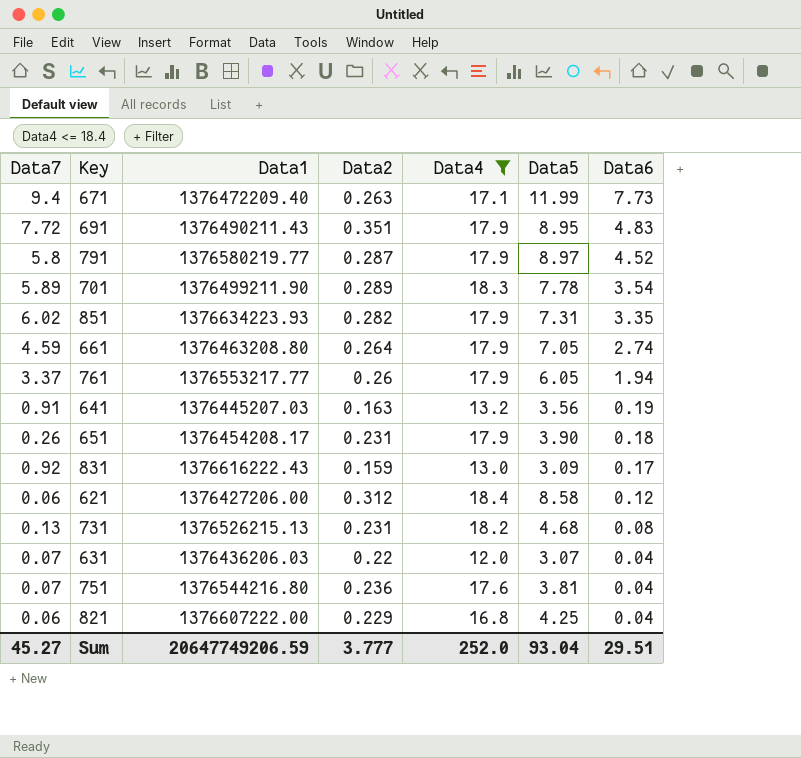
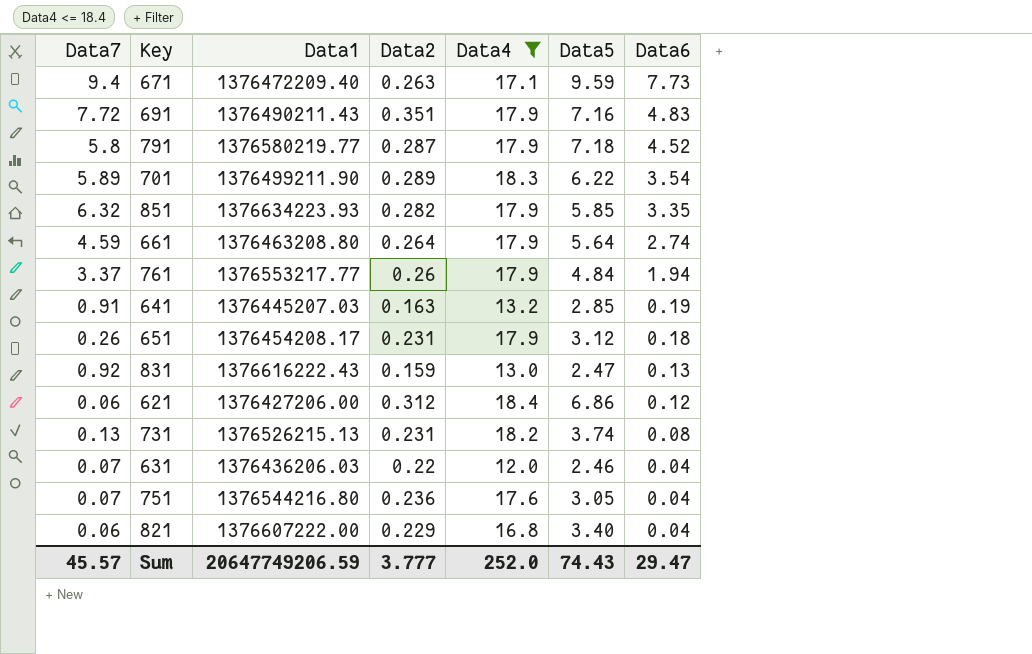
671 | Data5: 11.99 -> 9.59
691 | Data5: 8.95 -> 7.16
791 | Data5: 8.97 -> 7.18
701 | Data5: 7.78 -> 6.22
851 | Data7: 6.02 -> 6.32
851 | Data5: 7.31 -> 5.85
661 | Data5: 7.05 -> 5.64
761 | Data5: 6.05 -> 4.84
641 | Data5: 3.56 -> 2.85
651 | Data5: 3.90 -> 3.12
831 | Data5: 3.09 -> 2.47
831 | Data6: 0.17 -> 0.13
621 | Data5: 8.58 -> 6.86
731 | Data5: 4.68 -> 3.74
631 | Data5: 3.07 -> 2.46
751 | Data5: 3.81 -> 3.05
821 | Data5: 4.25 -> 3.40
Sum | Data7: 45.27 -> 45.57
Sum | Data5: 93.04 -> 74.43
Sum | Data6: 29.51 -> 29.47

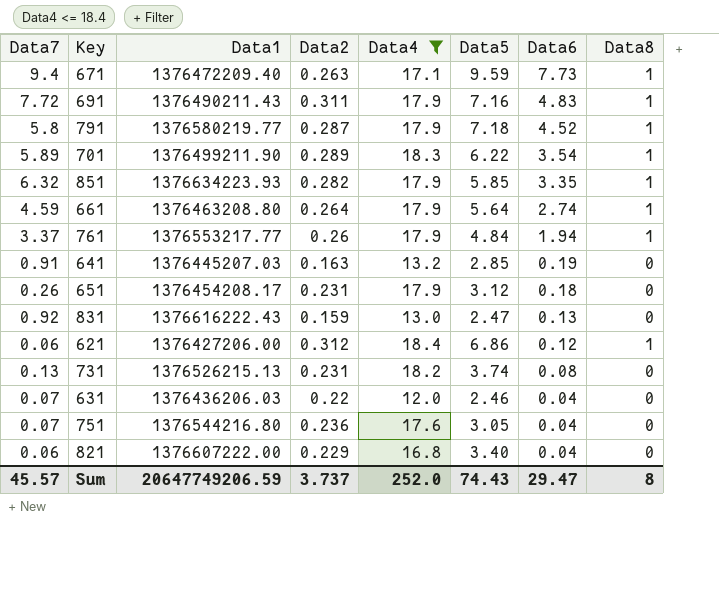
column Data8 | position: none -> 8
691 | Data2: 0.351 -> 0.311
Sum | Data2: 3.777 -> 3.737

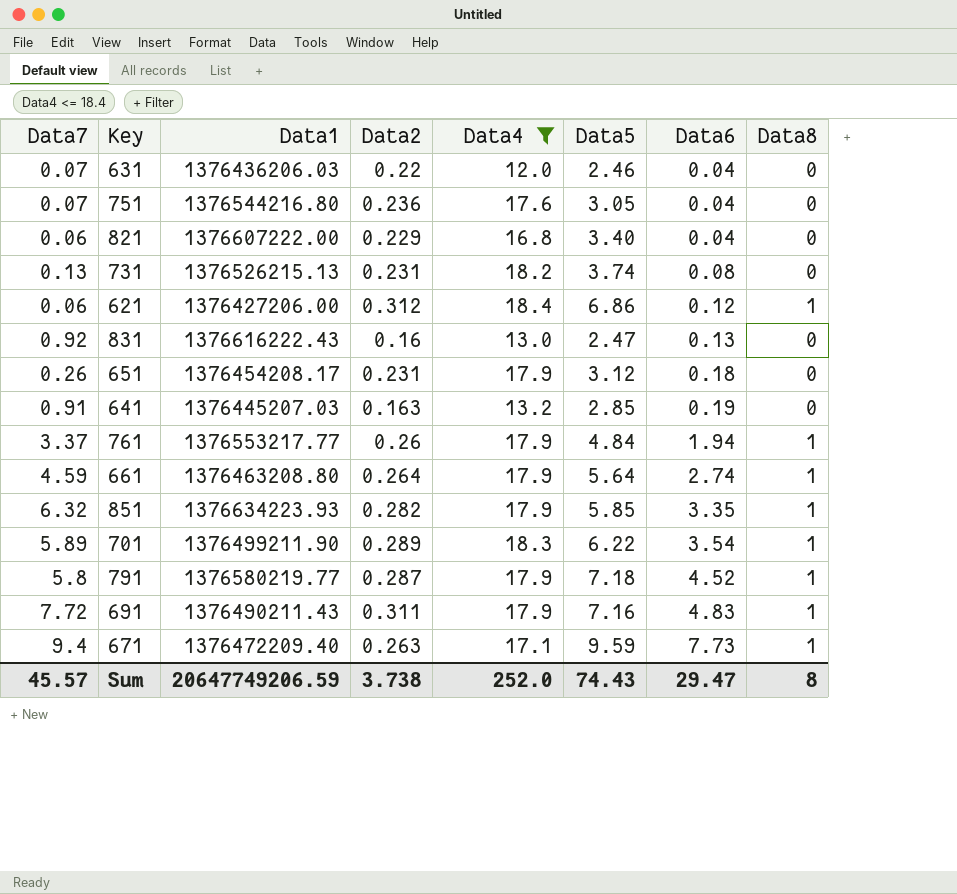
row order: Data6 descending -> Data6 ascending
831 | Data2: 0.159 -> 0.16
Sum | Data2: 3.737 -> 3.738

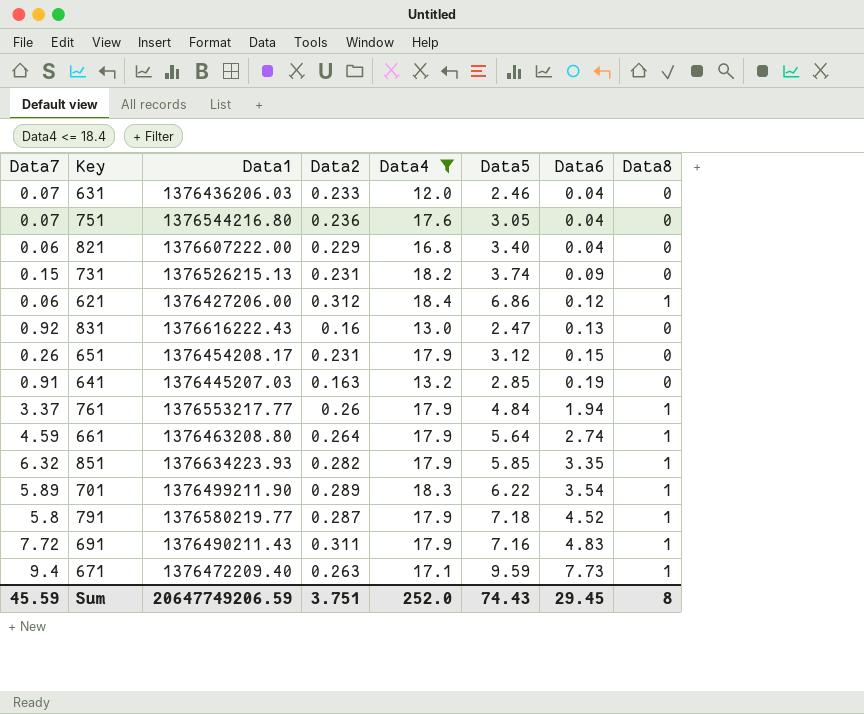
631 | Data2: 0.22 -> 0.233
731 | Data7: 0.13 -> 0.15
731 | Data6: 0.08 -> 0.09
651 | Data6: 0.18 -> 0.15
Sum | Data7: 45.57 -> 45.59
Sum | Data2: 3.738 -> 3.751
Sum | Data6: 29.47 -> 29.45

